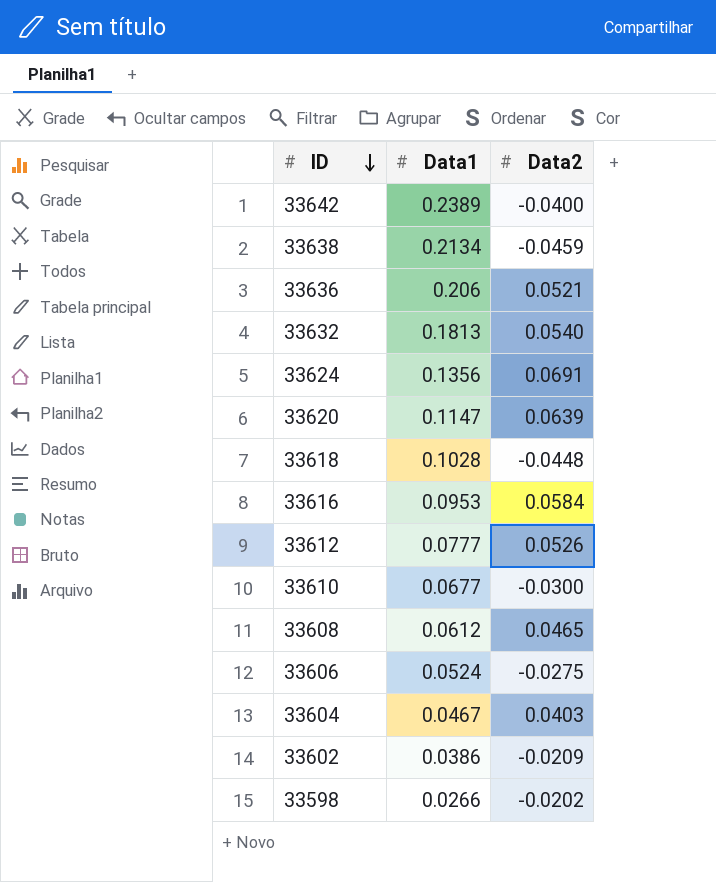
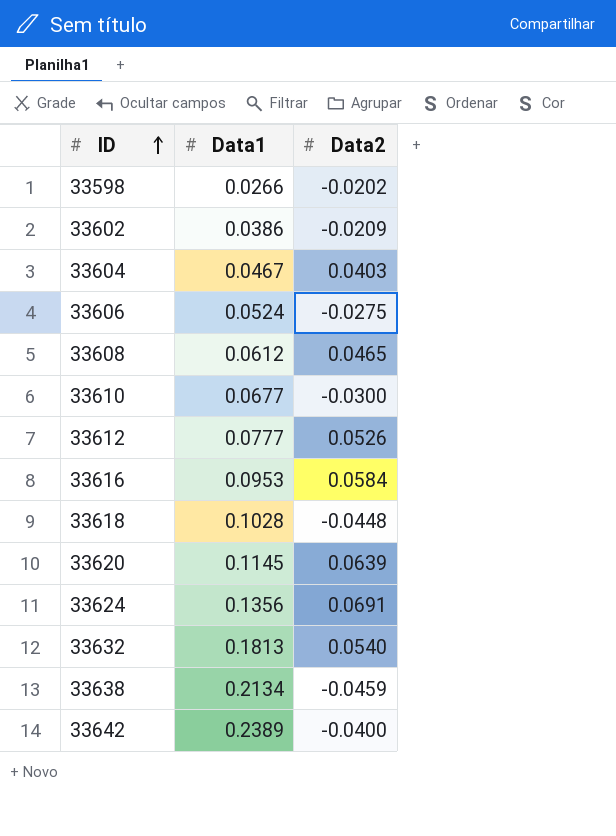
row order: ID descending -> ID ascending
row 33636: 0.206 | 0.0521 -> none
33620 | Data1: 0.1147 -> 0.1145

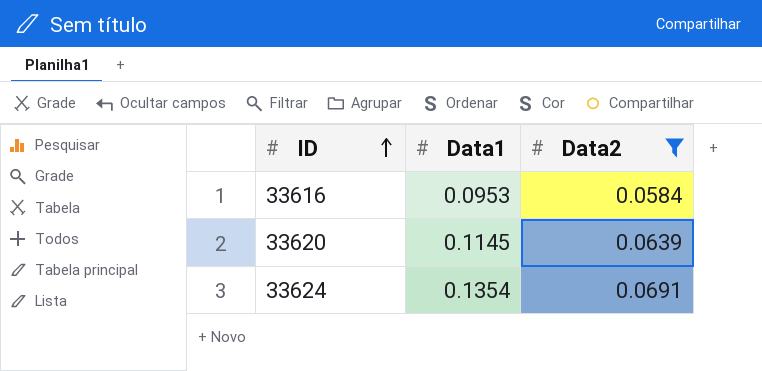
filter: none -> Data2 >= 0.0584
33624 | Data1: 0.1356 -> 0.1354

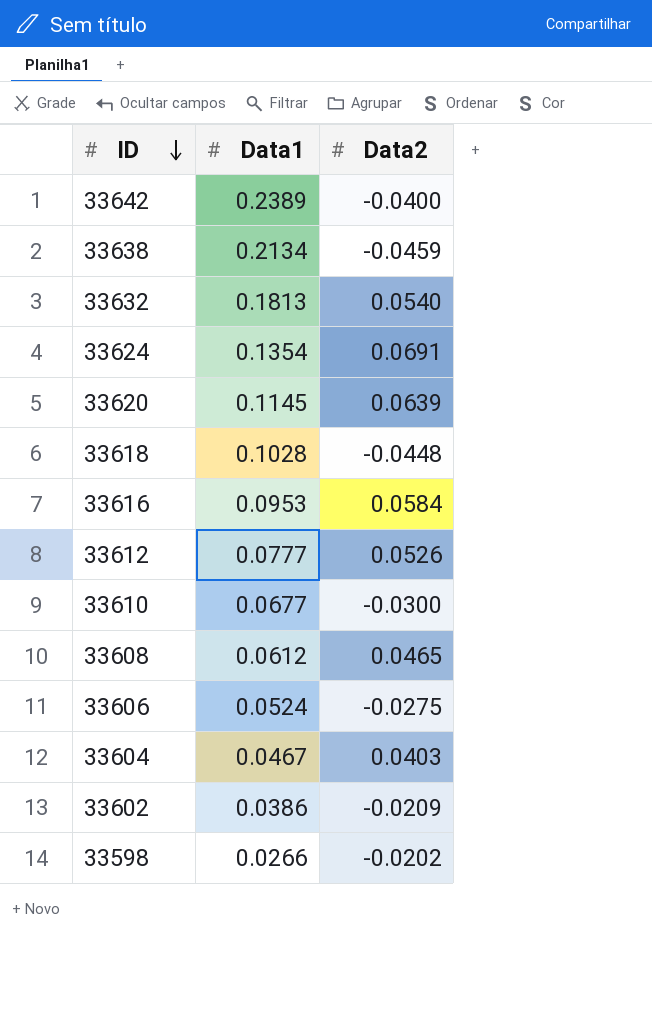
filter: Data2 >= 0.0584 -> none
row order: ID ascending -> ID descending

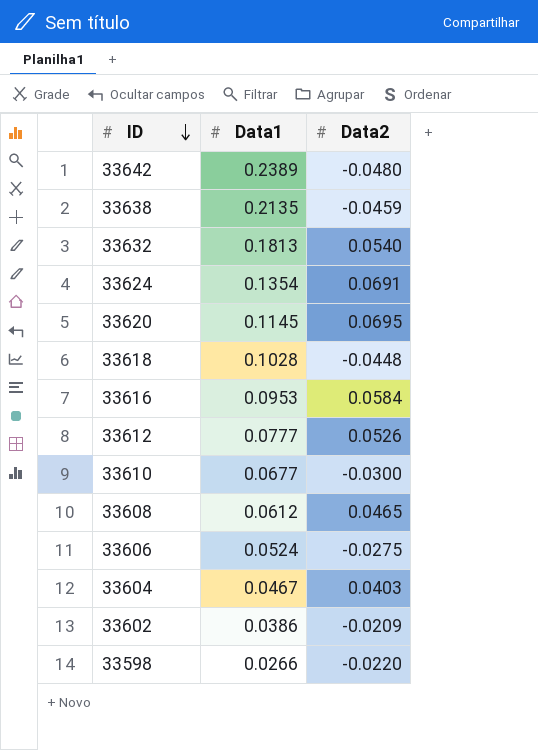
33642 | Data2: -0.0400 -> -0.0480
33638 | Data1: 0.2134 -> 0.2135
33620 | Data2: 0.0639 -> 0.0695
33598 | Data2: -0.0202 -> -0.0220

